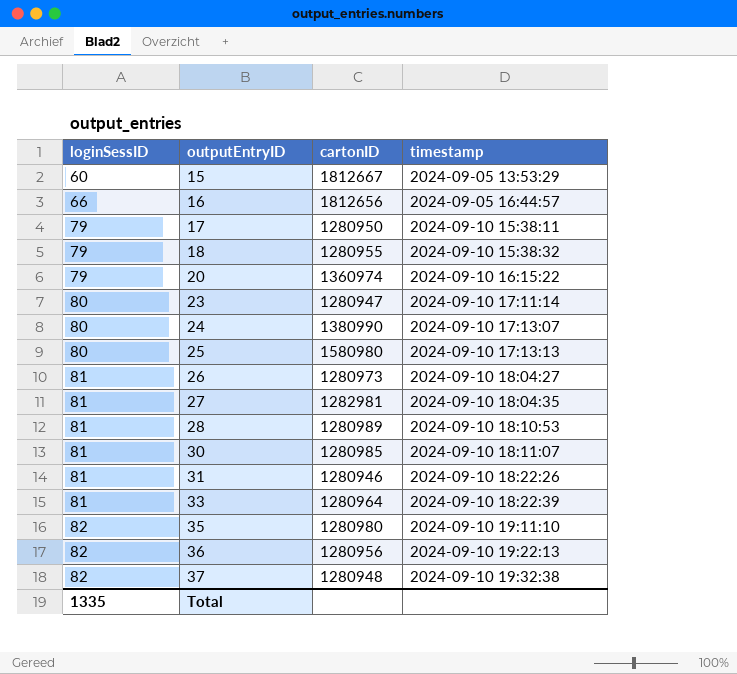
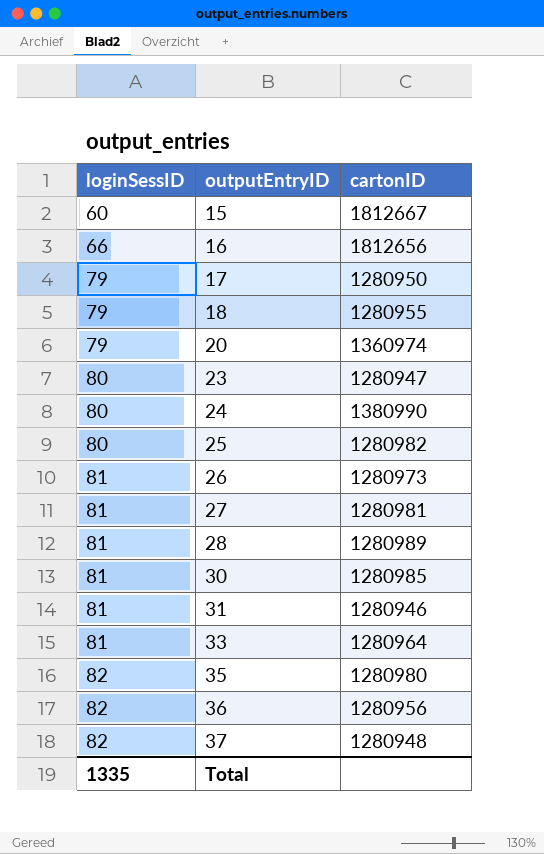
column timestamp | position: 4 -> none
25 | cartonID: 1580980 -> 1280982
27 | cartonID: 1282981 -> 1280981

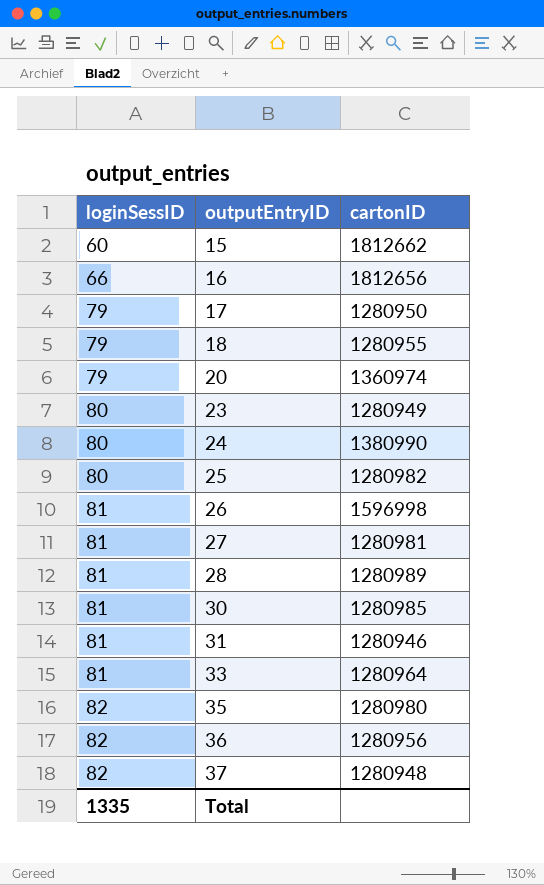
15 | cartonID: 1812667 -> 1812662
23 | cartonID: 1280947 -> 1280949
26 | cartonID: 1280973 -> 1596998

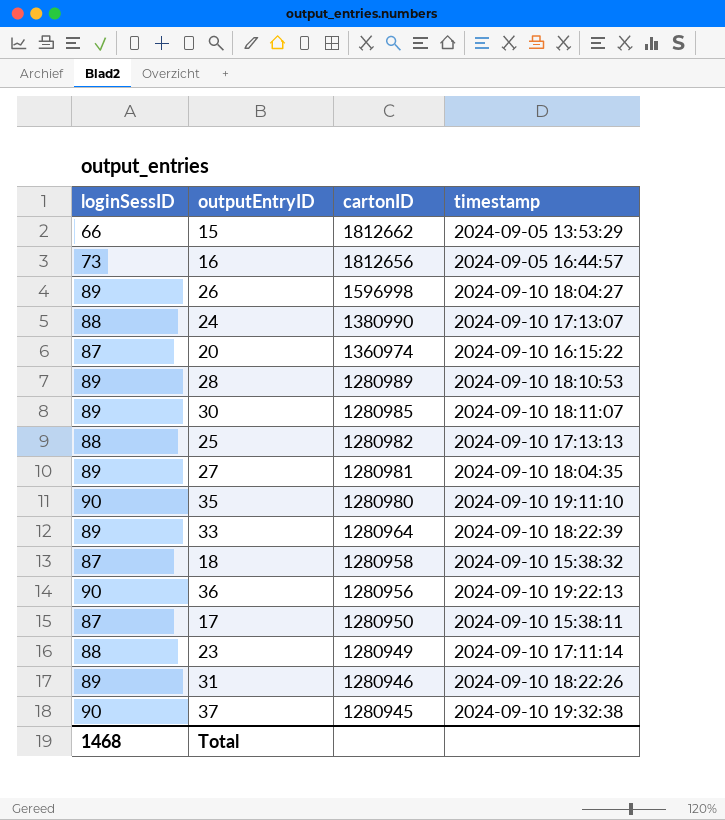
row order: loginSessID ascending -> cartonID descending
column timestamp | position: none -> 4
15 | loginSessID: 60 -> 66
16 | loginSessID: 66 -> 73
26 | loginSessID: 81 -> 89
24 | loginSessID: 80 -> 88
20 | loginSessID: 79 -> 87
28 | loginSessID: 81 -> 89
30 | loginSessID: 81 -> 89
25 | loginSessID: 80 -> 88
27 | loginSessID: 81 -> 89
35 | loginSessID: 82 -> 90
33 | loginSessID: 81 -> 89
18 | loginSessID: 79 -> 87
18 | cartonID: 1280955 -> 1280958
36 | loginSessID: 82 -> 90
17 | loginSessID: 79 -> 87
23 | loginSessID: 80 -> 88
31 | loginSessID: 81 -> 89
37 | loginSessID: 82 -> 90
37 | cartonID: 1280948 -> 1280945
Total | loginSessID: 1335 -> 1468

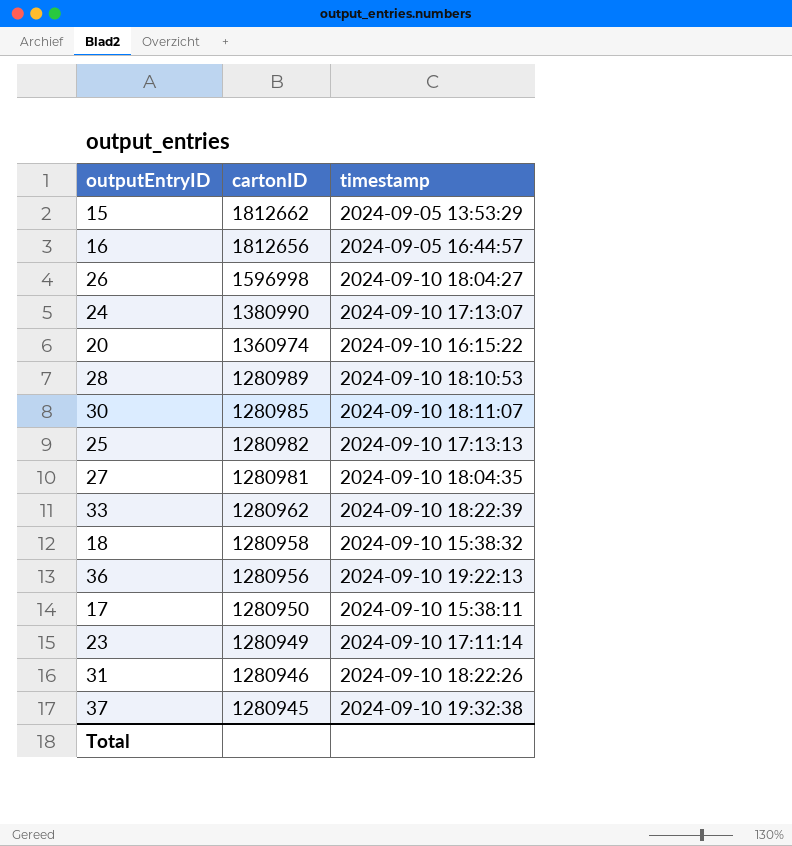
column loginSessID | position: 1 -> none
row 35: 90 | 1280980 | 2024-09-10 19:11:10 -> none
33 | cartonID: 1280964 -> 1280962

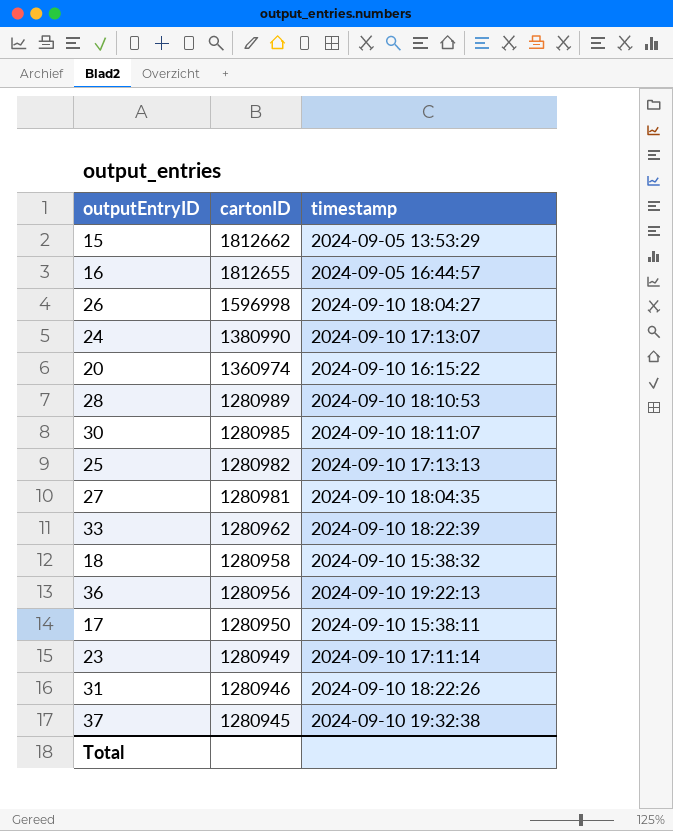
16 | cartonID: 1812656 -> 1812655

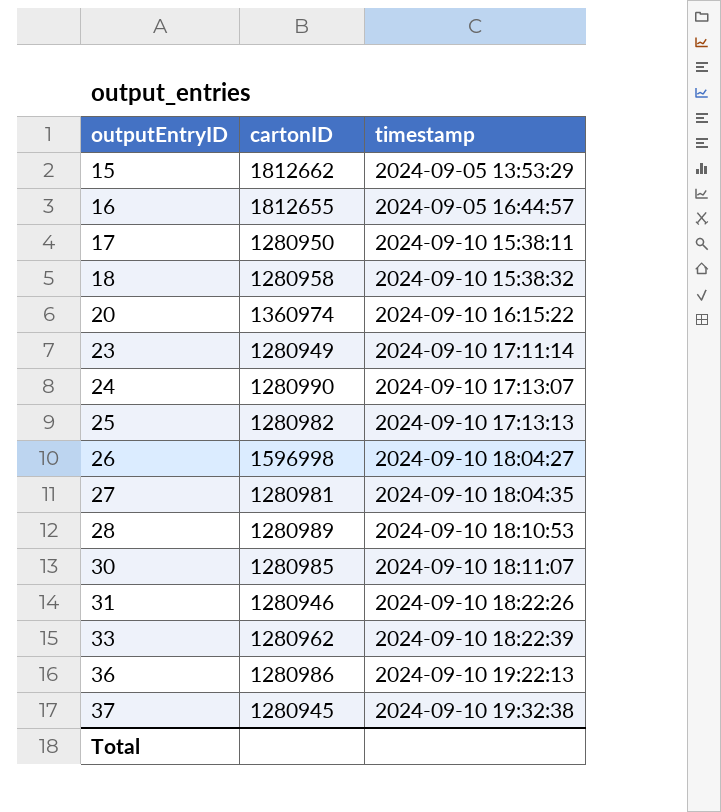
row order: cartonID descending -> outputEntryID ascending
24 | cartonID: 1380990 -> 1280990
36 | cartonID: 1280956 -> 1280986

